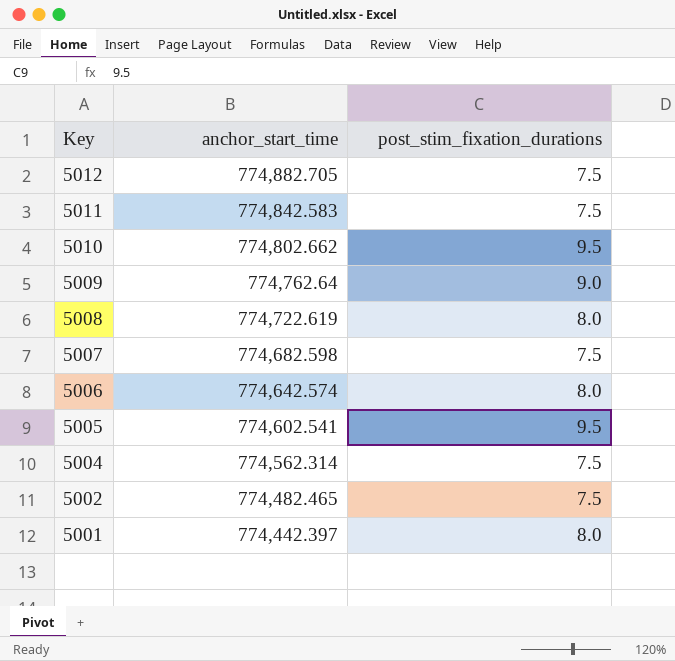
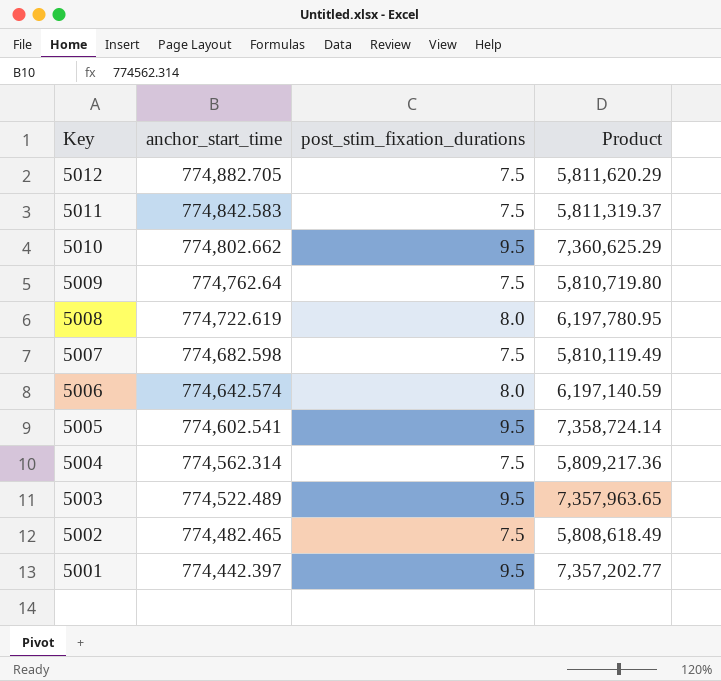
column Product | formula: none -> [anchor_start_time] * [post_stim_fixation_durations]
5009 | post_stim_fixation_durations: 9.0 -> 7.5
row 5003: none -> 774,522.489 | 9.5 | 7,357,963.65
5001 | post_stim_fixation_durations: 8.0 -> 9.5

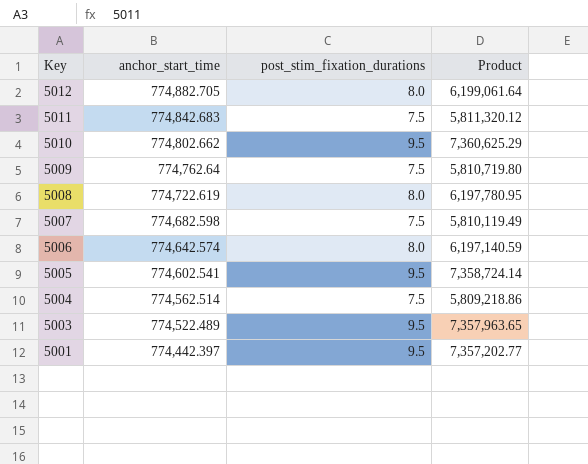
row 5002: 774,482.465 | 7.5 | 5,808,618.49 -> none
5012 | post_stim_fixation_durations: 7.5 -> 8.0
5012 | Product: 5,811,620.29 -> 6,199,061.64
5011 | anchor_start_time: 774,842.583 -> 774,842.683
5011 | Product: 5,811,319.37 -> 5,811,320.12
5004 | anchor_start_time: 774,562.314 -> 774,562.514
5004 | Product: 5,809,217.36 -> 5,809,218.86

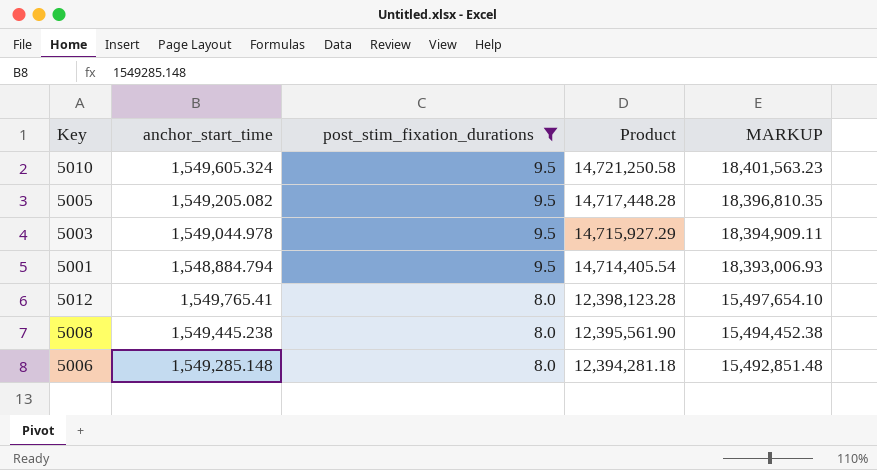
filter: none -> post_stim_fixation_durations != 7.5
row order: Key descending -> post_stim_fixation_durations descending
column MARKUP | formula: none -> [Product] * 1.25
5010 | anchor_start_time: 774,802.662 -> 1,549,605.324
5010 | Product: 7,360,625.29 -> 14,721,250.58
5005 | anchor_start_time: 774,602.541 -> 1,549,205.082
5005 | Product: 7,358,724.14 -> 14,717,448.28
5003 | anchor_start_time: 774,522.489 -> 1,549,044.978
5003 | Product: 7,357,963.65 -> 14,715,927.29
5001 | anchor_start_time: 774,442.397 -> 1,548,884.794
5001 | Product: 7,357,202.77 -> 14,714,405.54
5012 | anchor_start_time: 774,882.705 -> 1,549,765.41
5012 | Product: 6,199,061.64 -> 12,398,123.28
5008 | anchor_start_time: 774,722.619 -> 1,549,445.238
5008 | Product: 6,197,780.95 -> 12,395,561.90
5006 | anchor_start_time: 774,642.574 -> 1,549,285.148
5006 | Product: 6,197,140.59 -> 12,394,281.18

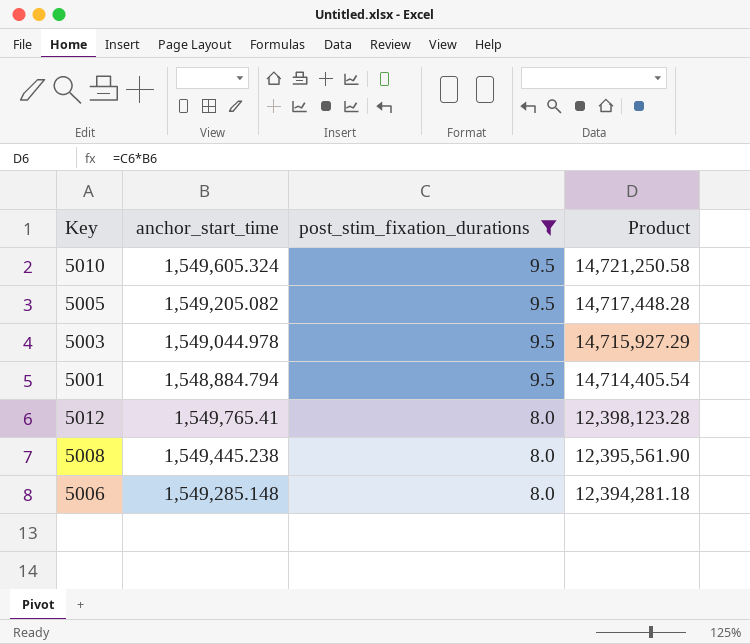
column MARKUP | formula: [Product] * 1.25 -> none

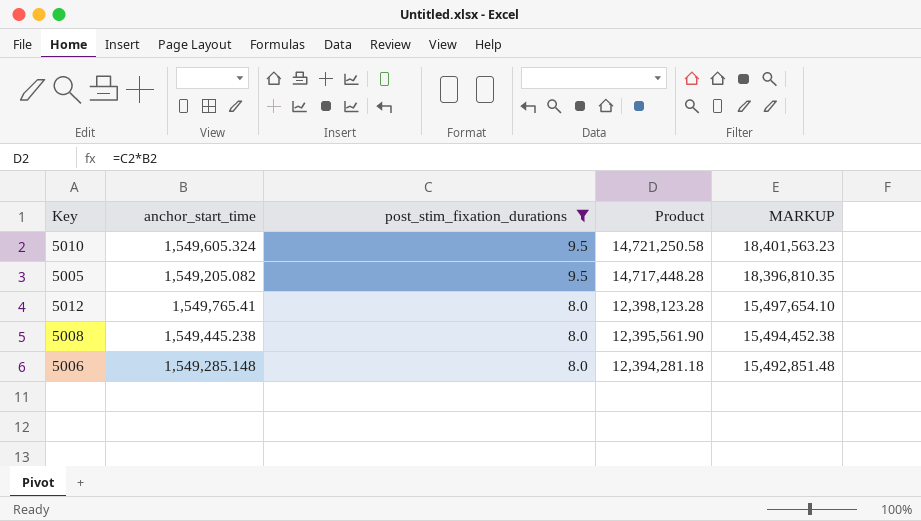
column MARKUP | formula: none -> [Product] * 1.25
row 5003: 1,549,044.978 | 9.5 | 14,715,927.29 -> none
row 5001: 1,548,884.794 | 9.5 | 14,714,405.54 -> none

